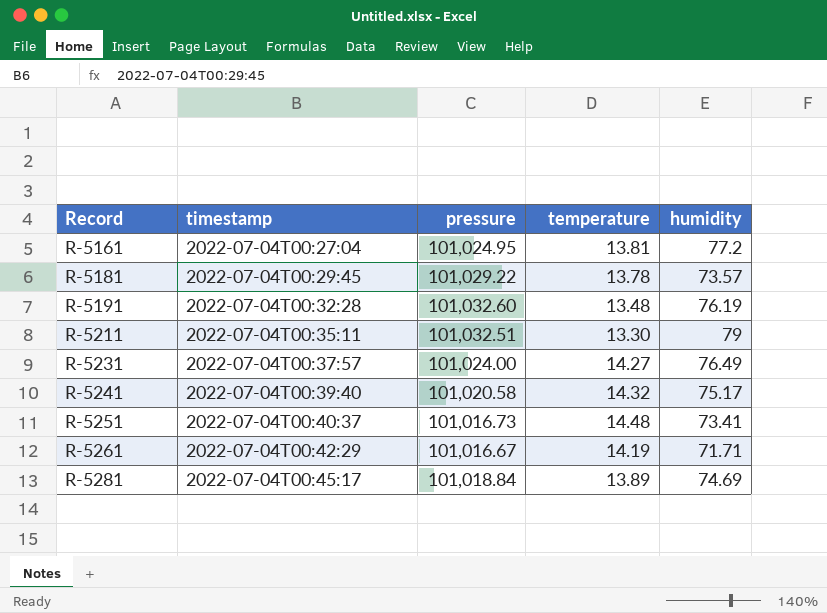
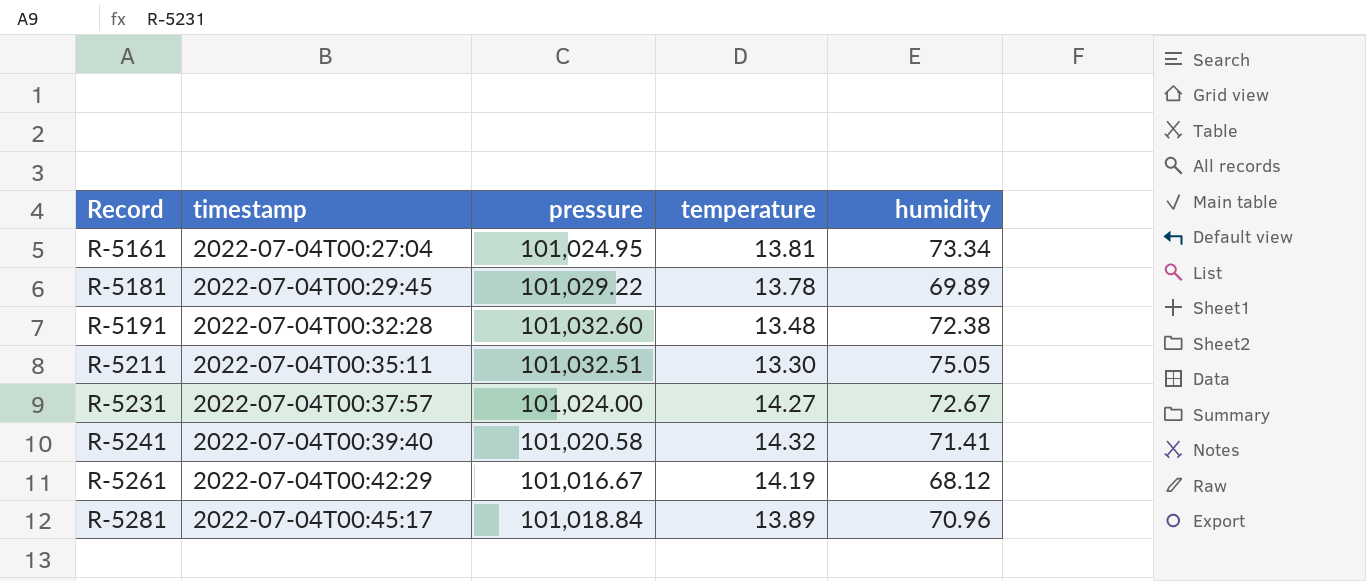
row R-5251: 2022-07-04T00:40:37 | 101,016.73 | 14.48 | 73.41 -> none
R-5161 | humidity: 77.2 -> 73.34
R-5181 | humidity: 73.57 -> 69.89
R-5191 | humidity: 76.19 -> 72.38
R-5211 | humidity: 79 -> 75.05
R-5231 | humidity: 76.49 -> 72.67
R-5241 | humidity: 75.17 -> 71.41
R-5261 | humidity: 71.71 -> 68.12
R-5281 | humidity: 74.69 -> 70.96

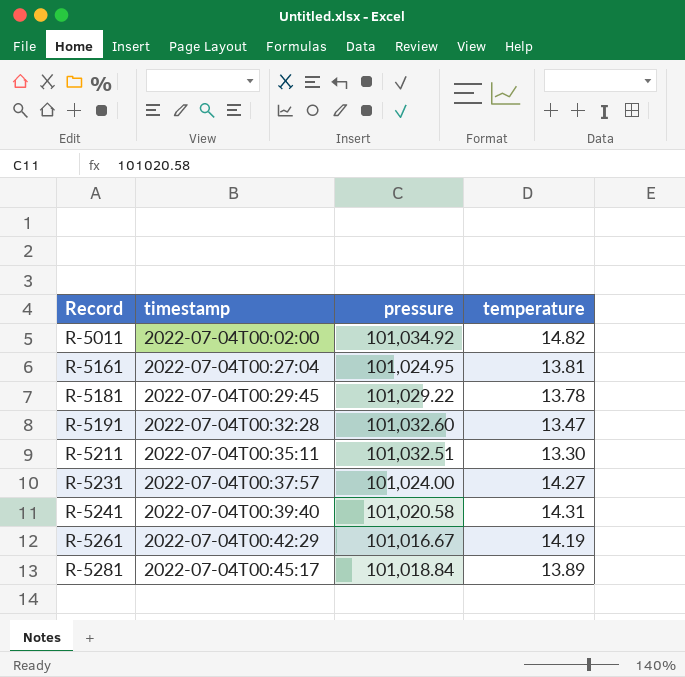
column humidity | position: 5 -> none
row R-5011: none -> 2022-07-04T00:02:00 | 101,034.92 | 14.82
R-5191 | temperature: 13.48 -> 13.47
R-5241 | temperature: 14.32 -> 14.31

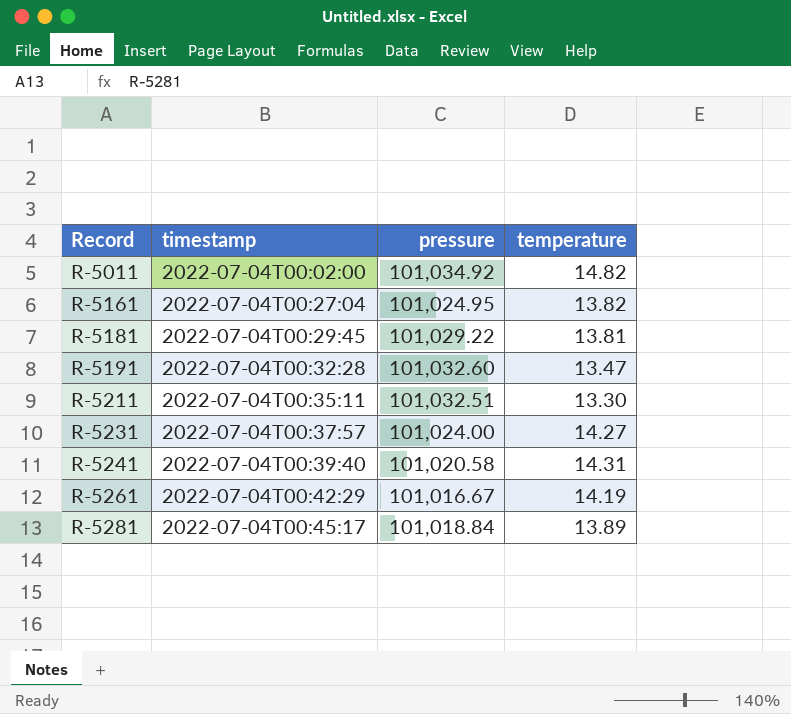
R-5161 | temperature: 13.81 -> 13.82
R-5181 | temperature: 13.78 -> 13.81

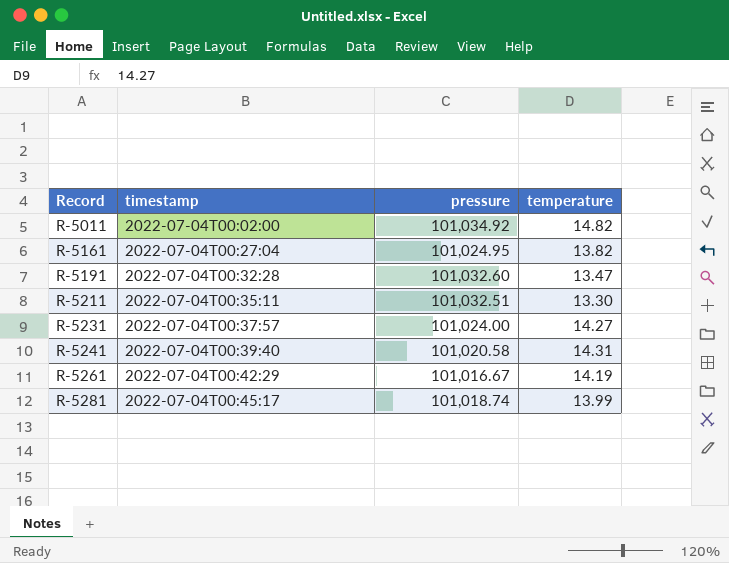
row R-5181: 2022-07-04T00:29:45 | 101,029.22 | 13.81 -> none
R-5281 | pressure: 101,018.84 -> 101,018.74
R-5281 | temperature: 13.89 -> 13.99

